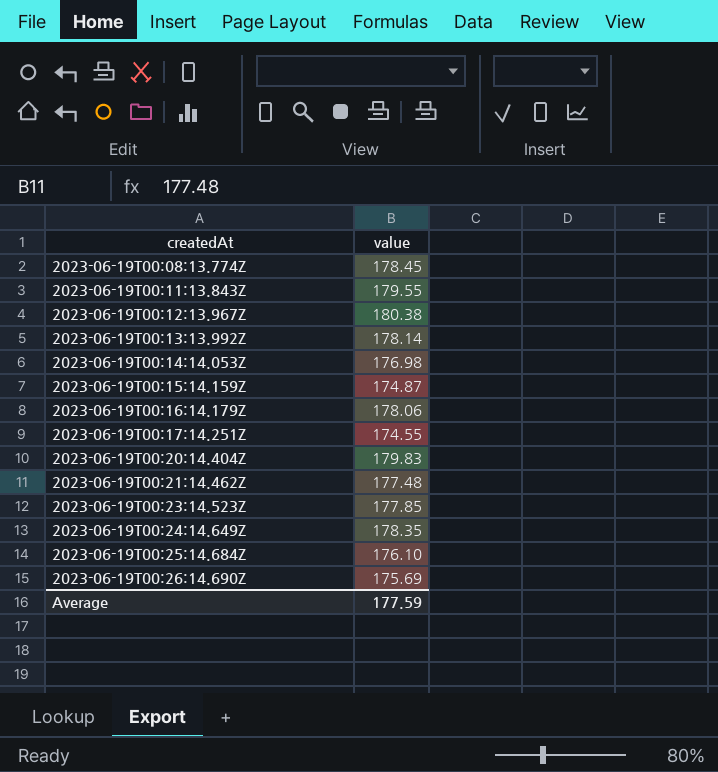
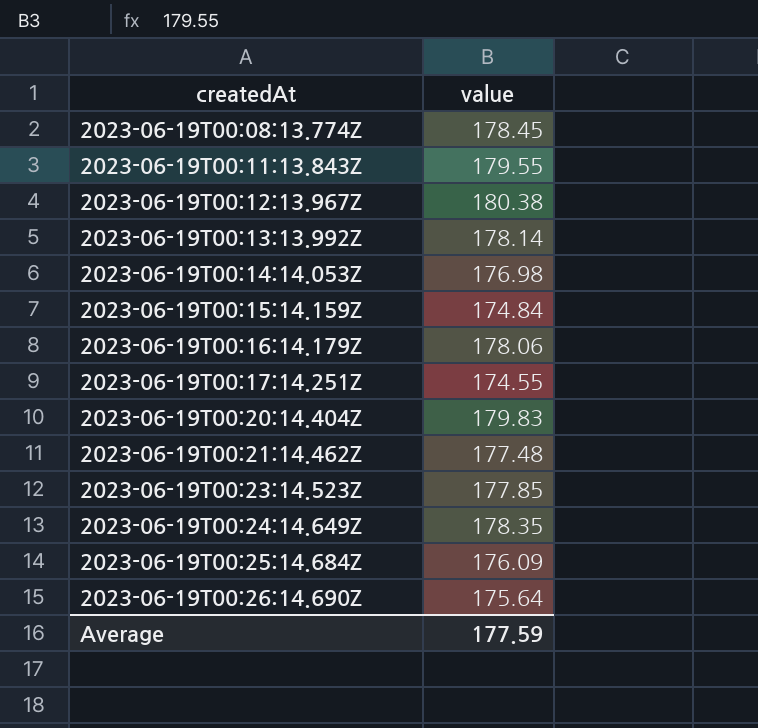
2023-06-19T00:15:14.159Z | value: 174.87 -> 174.84
2023-06-19T00:25:14.684Z | value: 176.10 -> 176.09
2023-06-19T00:26:14.690Z | value: 175.69 -> 175.64

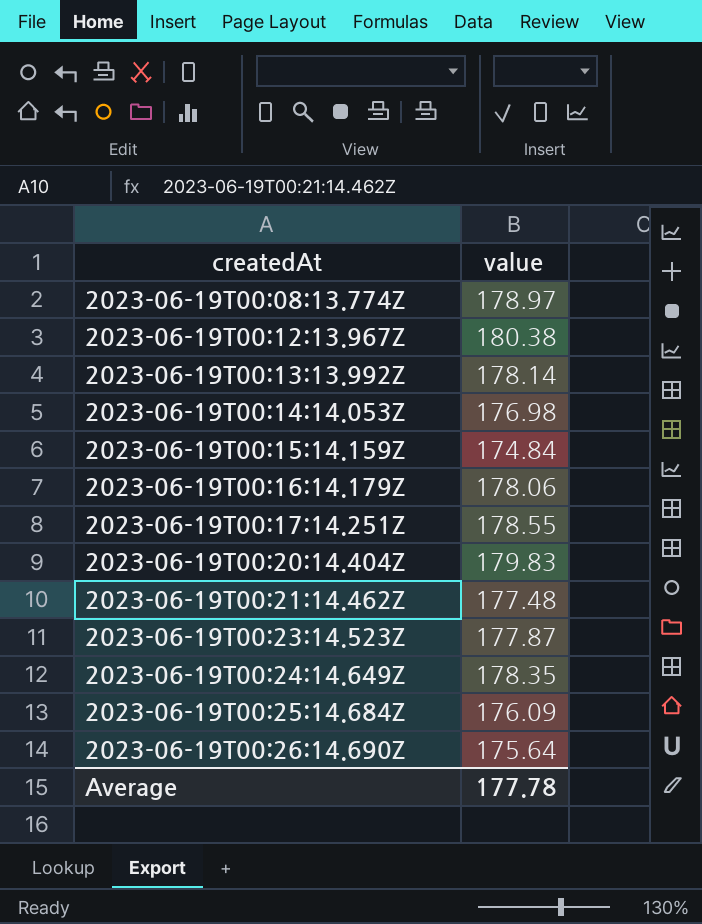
row 2023-06-19T00:11:13.843Z: 179.55 -> none
2023-06-19T00:08:13.774Z | value: 178.45 -> 178.97
2023-06-19T00:17:14.251Z | value: 174.55 -> 178.55
2023-06-19T00:23:14.523Z | value: 177.85 -> 177.87
Average | value: 177.59 -> 177.78

